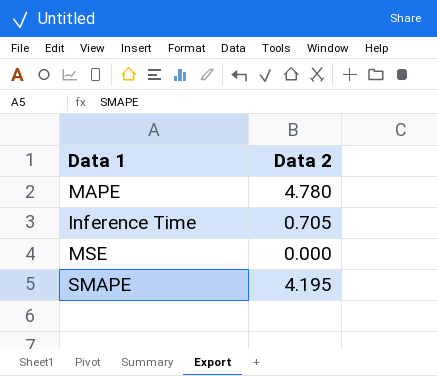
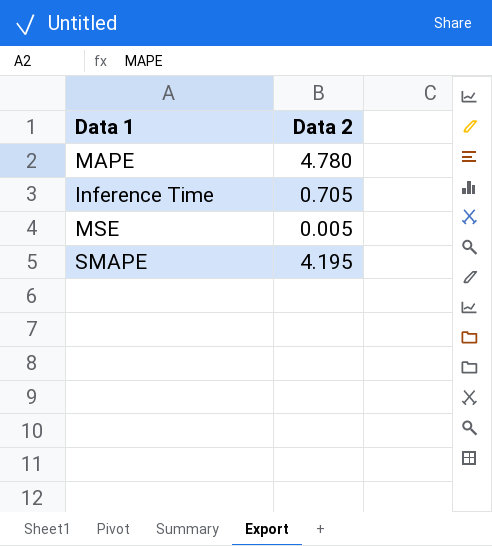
MSE | Data 2: 0.000 -> 0.005

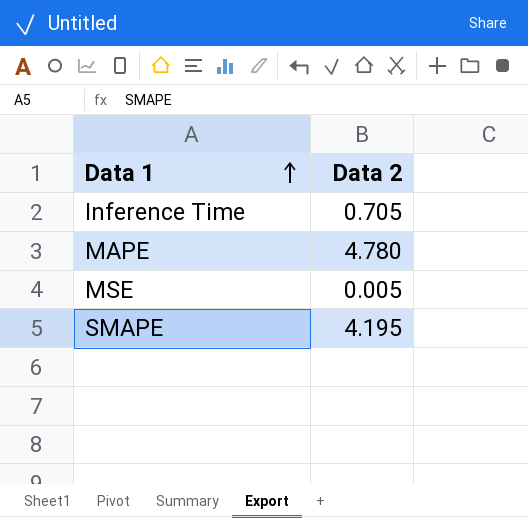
row order: none -> Data 1 ascending

